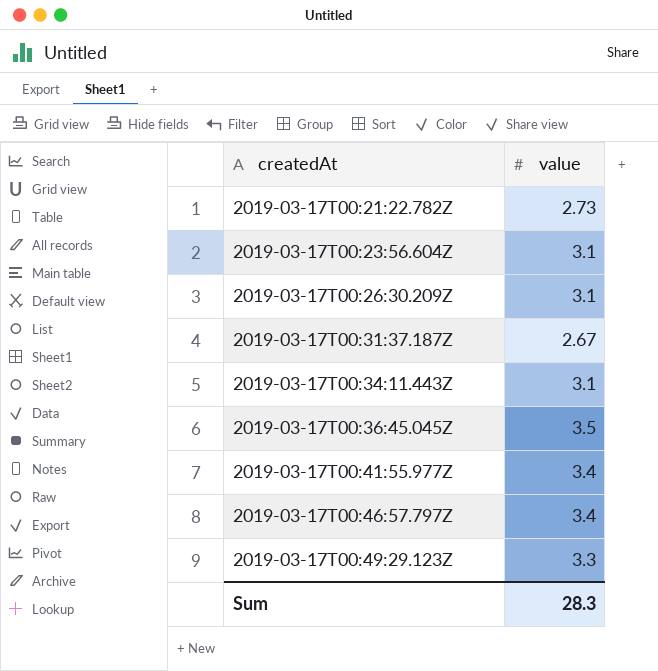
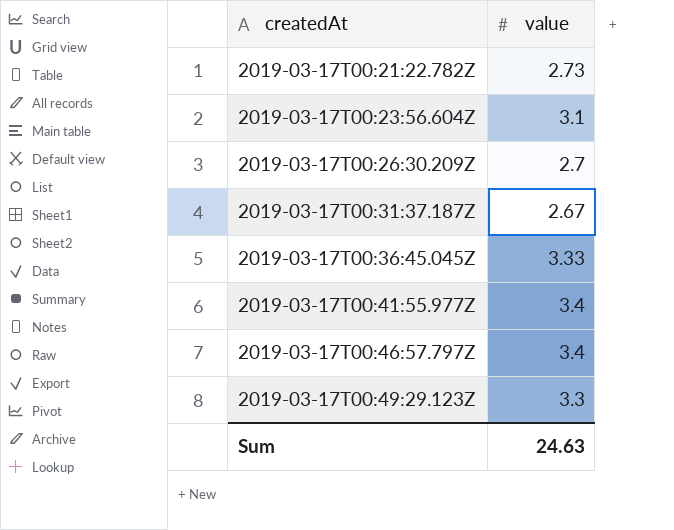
row 2019-03-17T00:34:11.443Z: 3.1 -> none
2019-03-17T00:26:30.209Z | value: 3.1 -> 2.7
2019-03-17T00:36:45.045Z | value: 3.5 -> 3.33
Sum | value: 28.3 -> 24.63

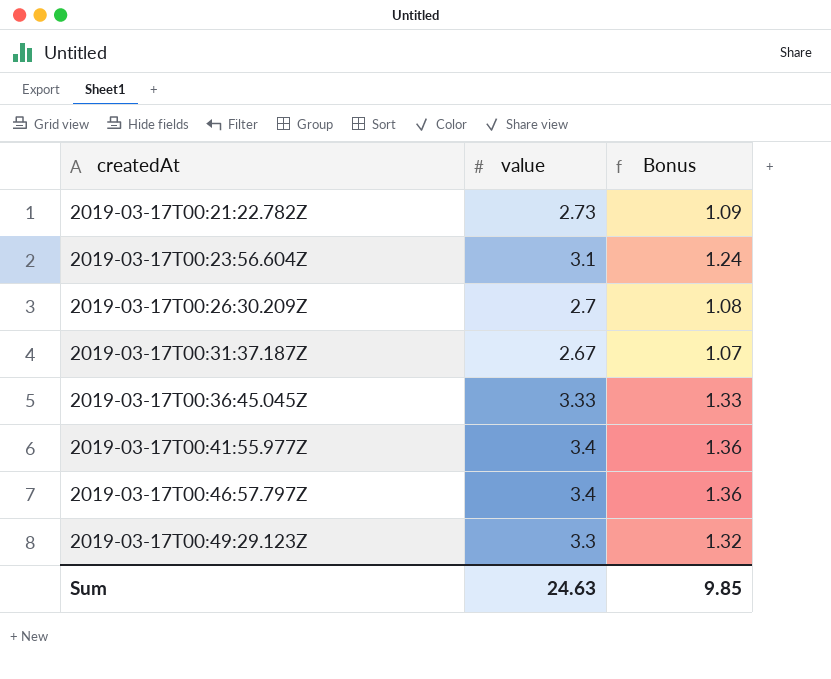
column Bonus | formula: none -> [value] * 0.4

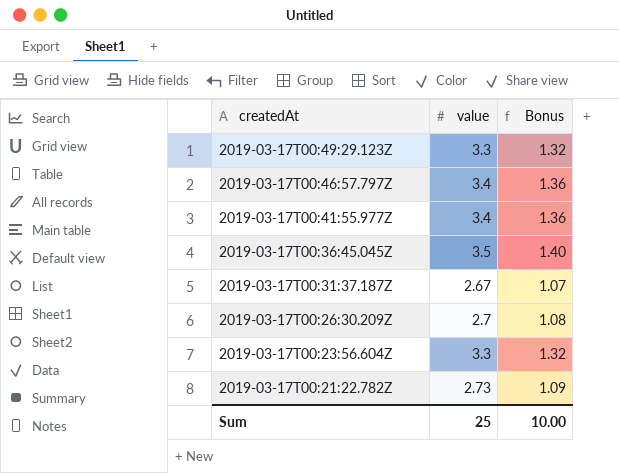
row order: createdAt ascending -> createdAt descending
2019-03-17T00:36:45.045Z | value: 3.33 -> 3.5
2019-03-17T00:36:45.045Z | Bonus: 1.33 -> 1.40
2019-03-17T00:23:56.604Z | value: 3.1 -> 3.3
2019-03-17T00:23:56.604Z | Bonus: 1.24 -> 1.32
Sum | value: 24.63 -> 25
Sum | Bonus: 9.85 -> 10.00

